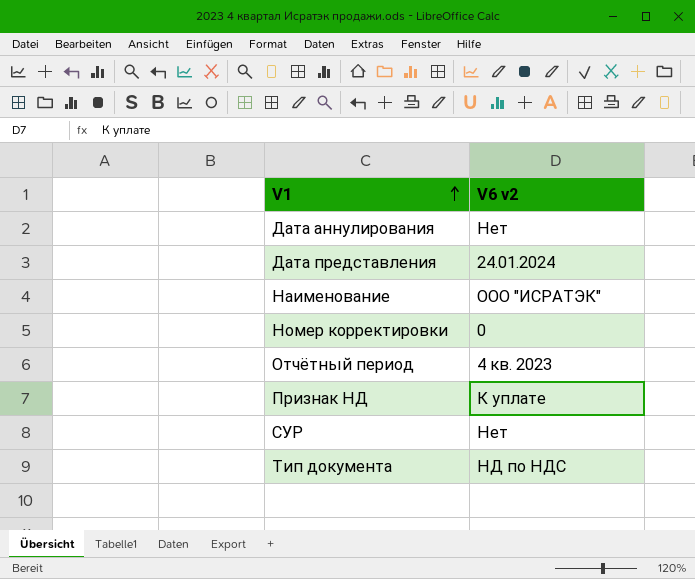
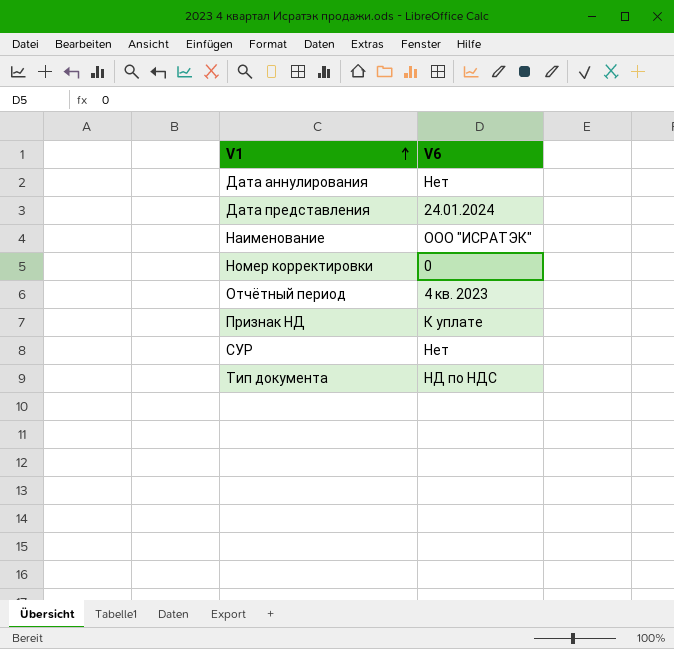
column name: V6 v2 -> V6

